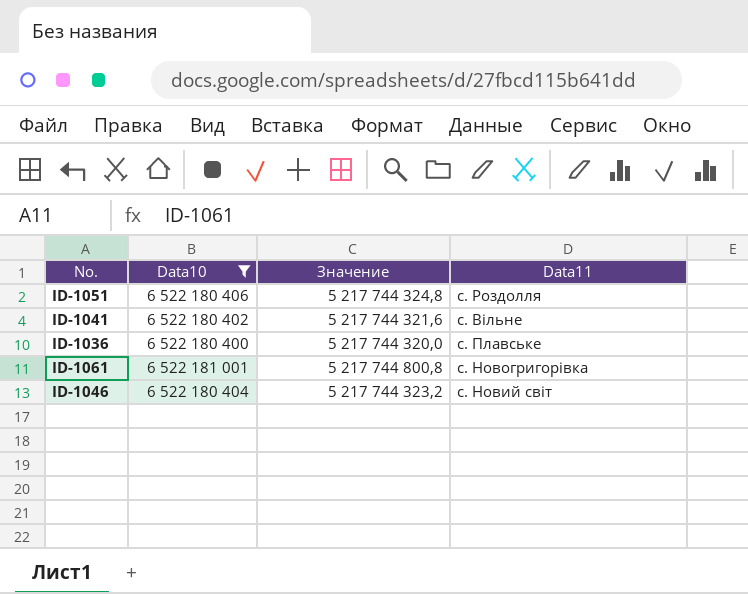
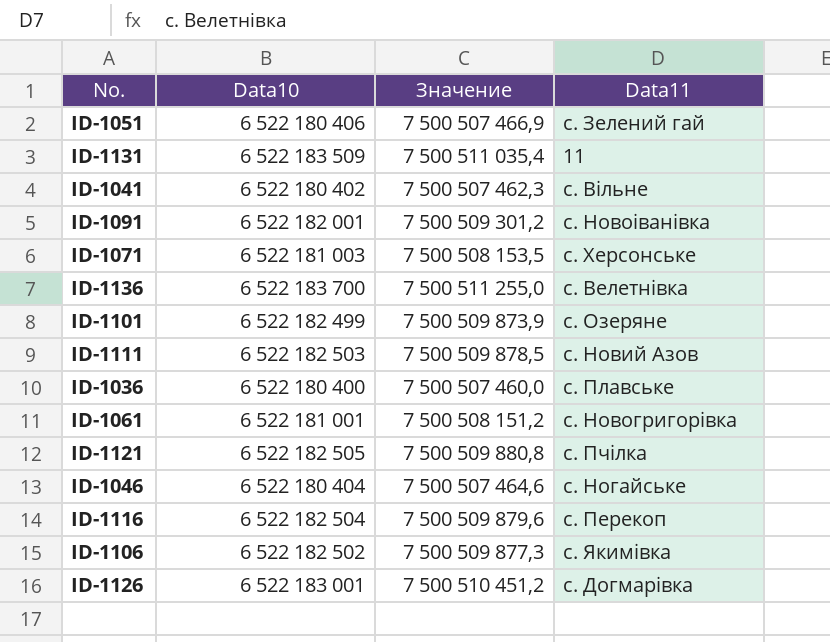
filter: Data10 <= 6 522 181 001 -> none
column Значение | formula: [Data10] * 0,8 -> [Data10] * 1,15
ID-1051 | Data11: с. Роздолля -> с. Зелений гай
ID-1046 | Data11: с. Новий світ -> с. Ногайське

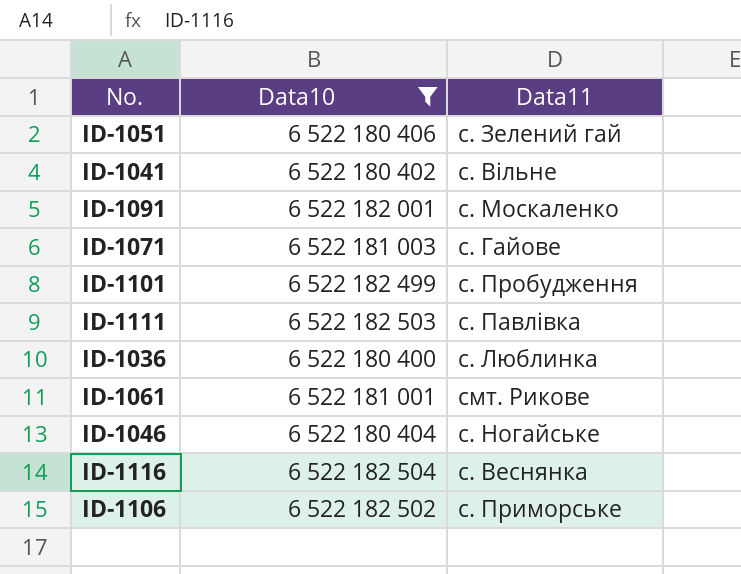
filter: none -> Data10 <= 6 522 182 504
column Значение | formula: [Data10] * 1,15 -> none
ID-1091 | Data11: с. Новоіванівка -> с. Москаленко
ID-1071 | Data11: с. Херсонське -> с. Гайове
ID-1101 | Data11: с. Озеряне -> с. Пробудження
ID-1111 | Data11: с. Новий Азов -> с. Павлівка
ID-1036 | Data11: с. Плавське -> с. Люблинка
ID-1061 | Data11: с. Новогригорівка -> смт. Рикове
ID-1116 | Data11: с. Перекоп -> с. Веснянка
ID-1106 | Data11: с. Якимівка -> с. Приморське

